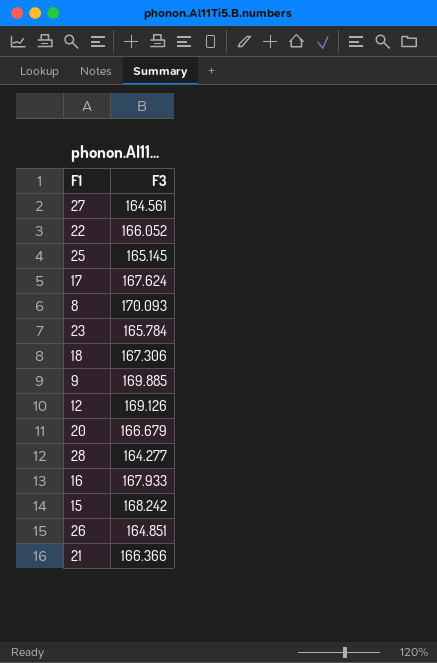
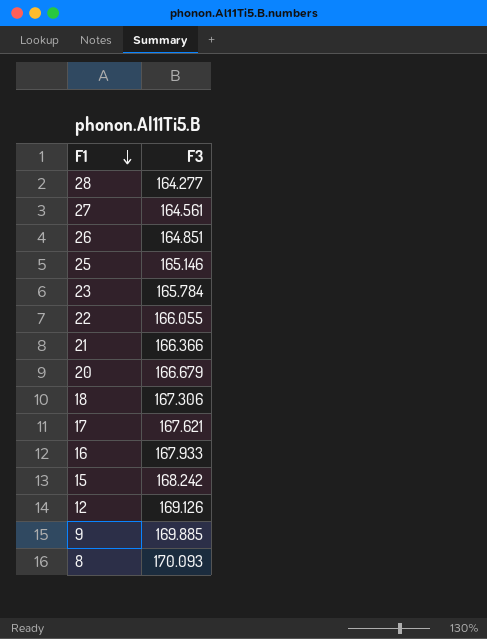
row order: none -> F1 descending
25 | F3: 165.145 -> 165.146
22 | F3: 166.052 -> 166.055
17 | F3: 167.624 -> 167.621

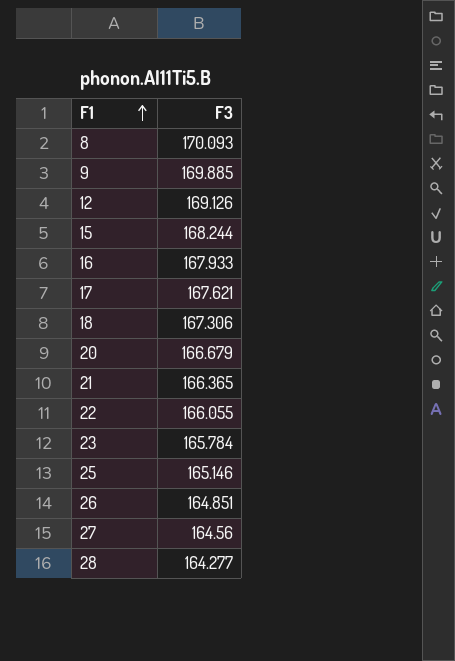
row order: F1 descending -> F1 ascending
15 | F3: 168.242 -> 168.244
21 | F3: 166.366 -> 166.365
27 | F3: 164.561 -> 164.56

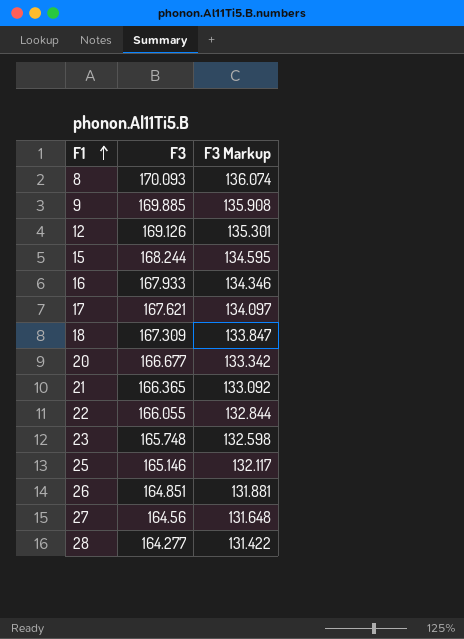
column F3 Markup | formula: none -> [F3] * 0.8
18 | F3: 167.306 -> 167.309
20 | F3: 166.679 -> 166.677
23 | F3: 165.784 -> 165.748

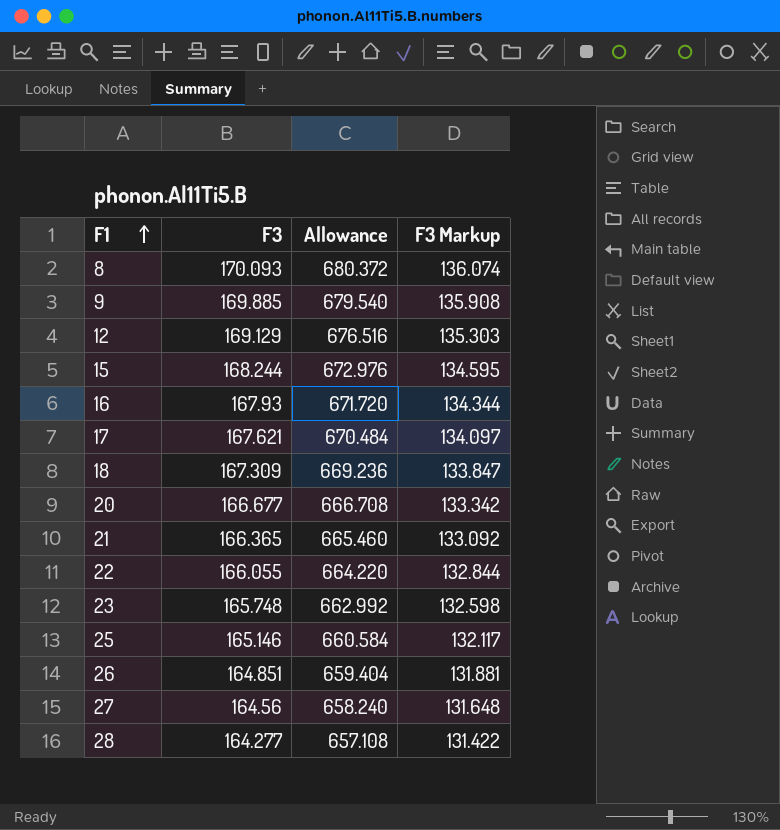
column Allowance | formula: none -> [F3] * 4
12 | F3: 169.126 -> 169.129
12 | F3 Markup: 135.301 -> 135.303
16 | F3: 167.933 -> 167.93
16 | F3 Markup: 134.346 -> 134.344

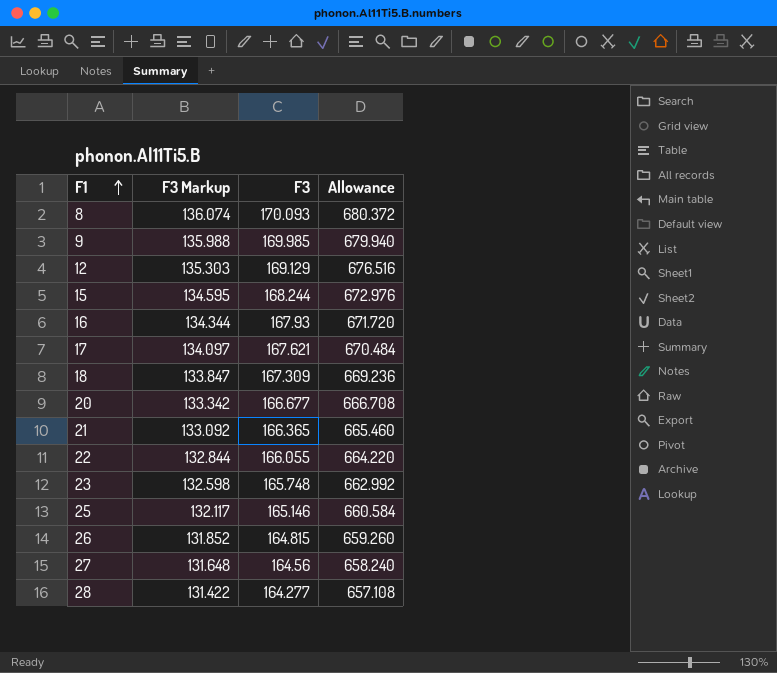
column F3 Markup | position: 4 -> 2
9 | F3 Markup: 135.908 -> 135.988
9 | F3: 169.885 -> 169.985
9 | Allowance: 679.540 -> 679.940
26 | F3 Markup: 131.881 -> 131.852
26 | F3: 164.851 -> 164.815
26 | Allowance: 659.404 -> 659.260

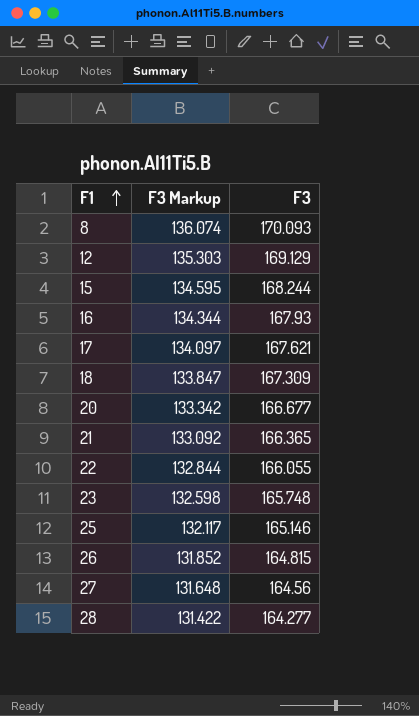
column Allowance | formula: [F3] * 4 -> none
row 9: 135.988 | 169.985 | 679.940 -> none

